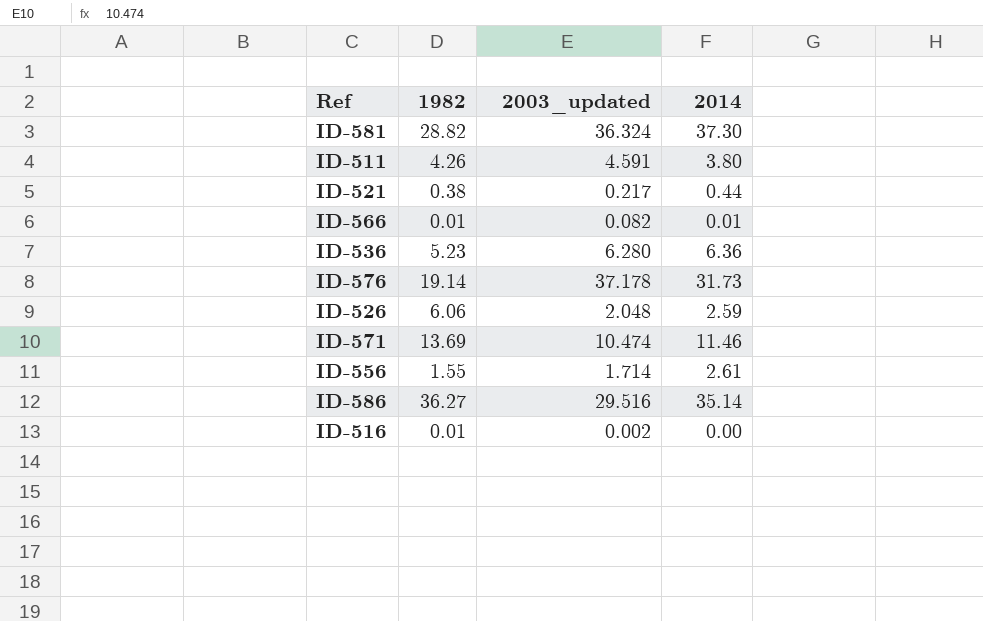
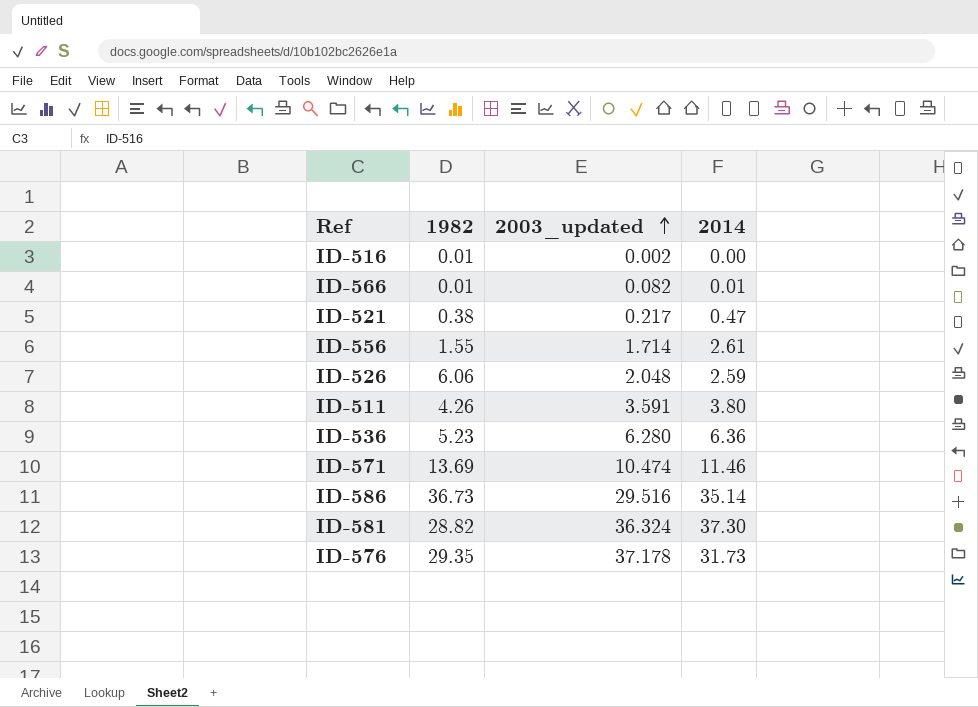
row order: none -> 2003_updated ascending
ID-521 | 2014: 0.44 -> 0.47
ID-511 | 2003_updated: 4.591 -> 3.591
ID-586 | 1982: 36.27 -> 36.73
ID-576 | 1982: 19.14 -> 29.35

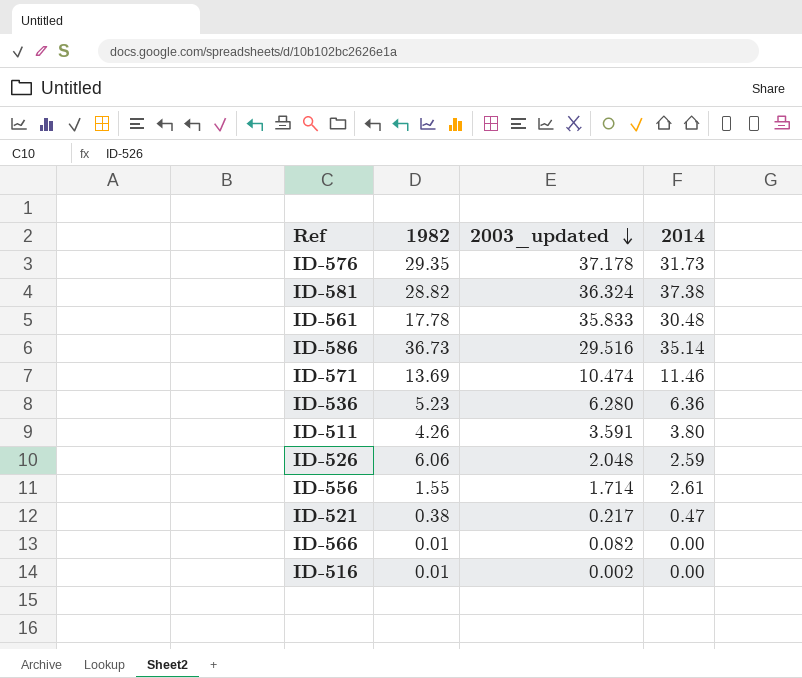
row order: 2003_updated ascending -> 2003_updated descending
ID-581 | 2014: 37.30 -> 37.38
row ID-561: none -> 17.78 | 35.833 | 30.48
ID-566 | 2014: 0.01 -> 0.00

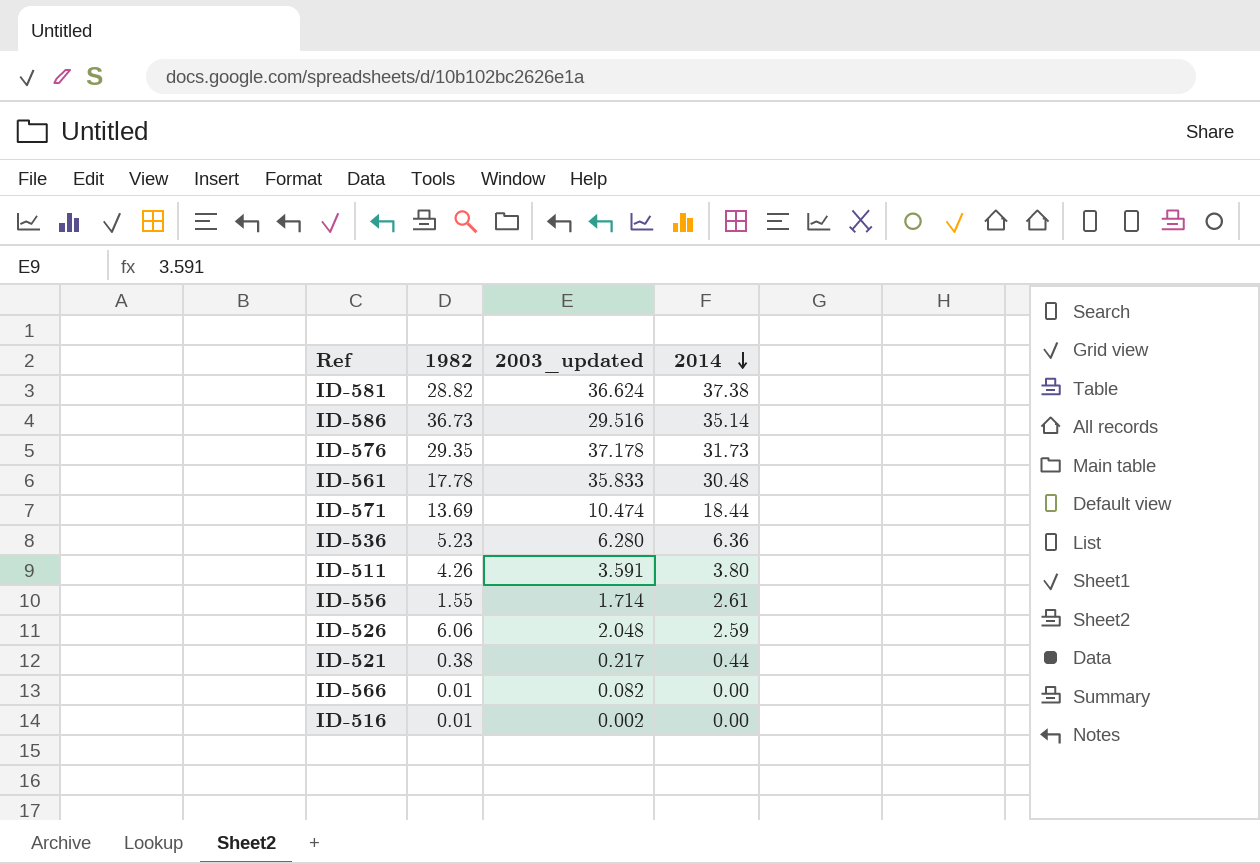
row order: 2003_updated descending -> 2014 descending
ID-581 | 2003_updated: 36.324 -> 36.624
ID-571 | 2014: 11.46 -> 18.44
ID-521 | 2014: 0.47 -> 0.44

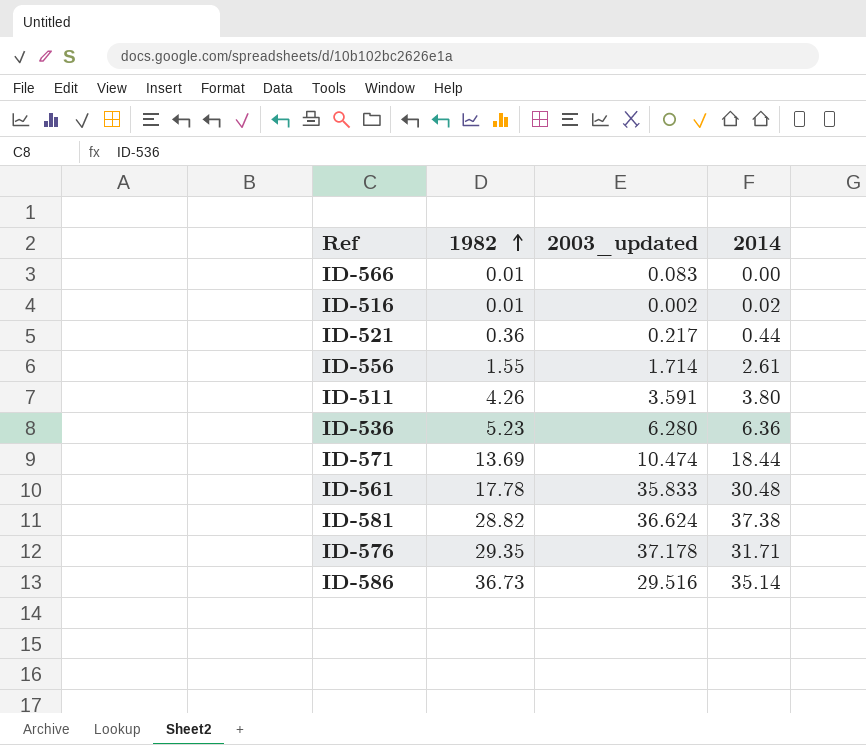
row order: 2014 descending -> 1982 ascending
row ID-526: 6.06 | 2.048 | 2.59 -> none
ID-566 | 2003_updated: 0.082 -> 0.083
ID-516 | 2014: 0.00 -> 0.02
ID-521 | 1982: 0.38 -> 0.36
ID-576 | 2014: 31.73 -> 31.71

